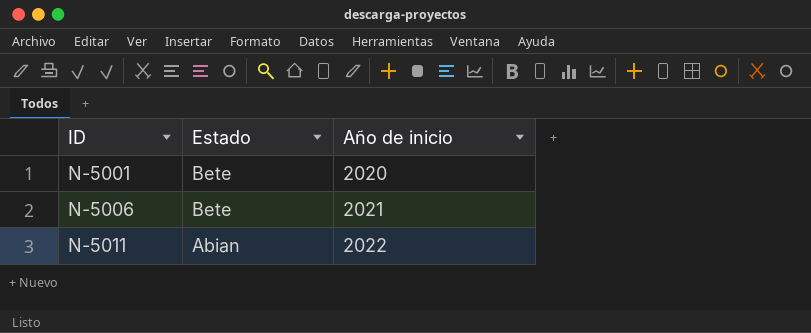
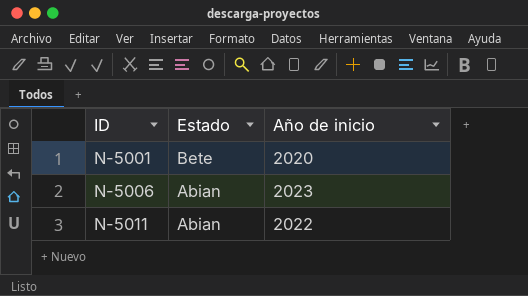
N-5006 | Estado: Bete -> Abian
N-5006 | Año de inicio: 2021 -> 2023

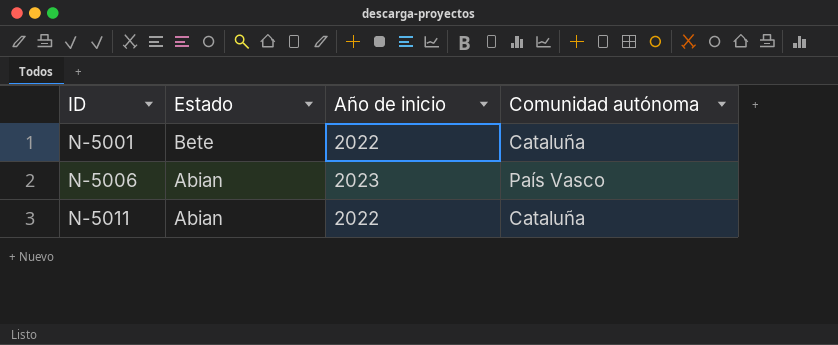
column Comunidad autónoma | position: none -> 4
N-5001 | Año de inicio: 2020 -> 2022

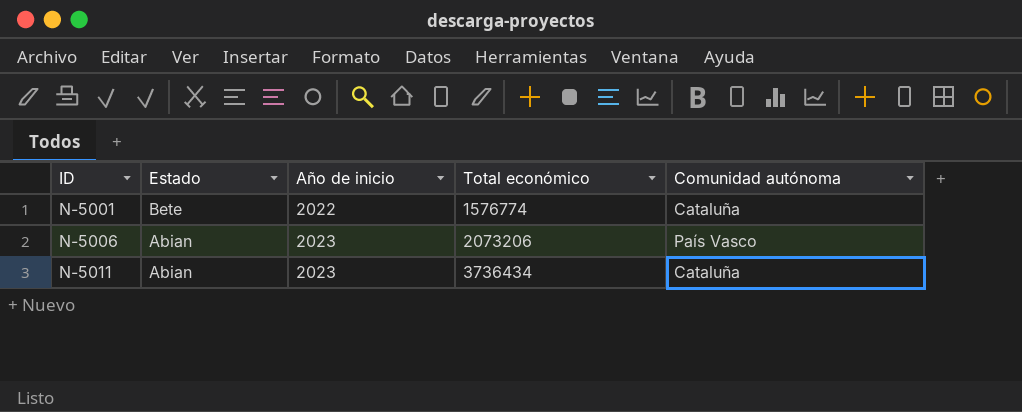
column Total económico | position: none -> 4
N-5011 | Año de inicio: 2022 -> 2023

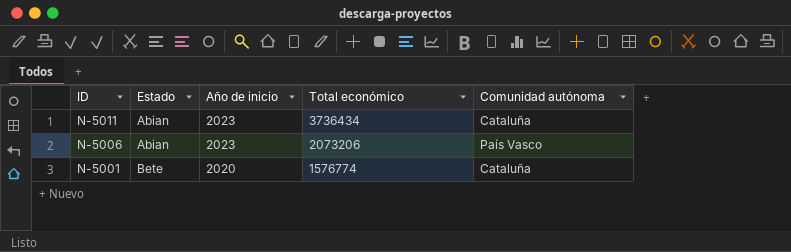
row order: ID ascending -> ID descending
N-5001 | Año de inicio: 2022 -> 2020

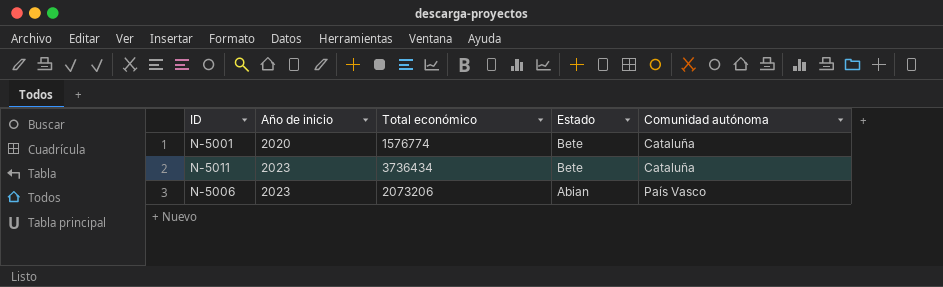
row order: ID descending -> Año de inicio ascending
column Estado | position: 2 -> 4
N-5011 | Estado: Abian -> Bete

